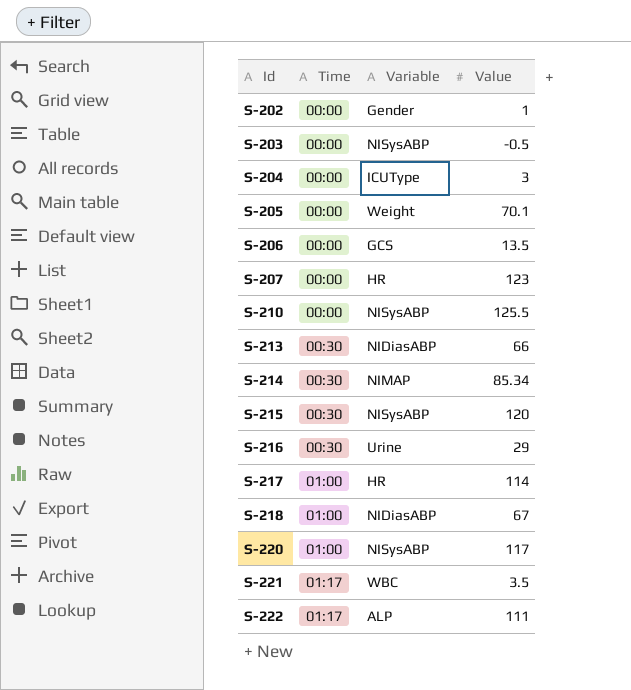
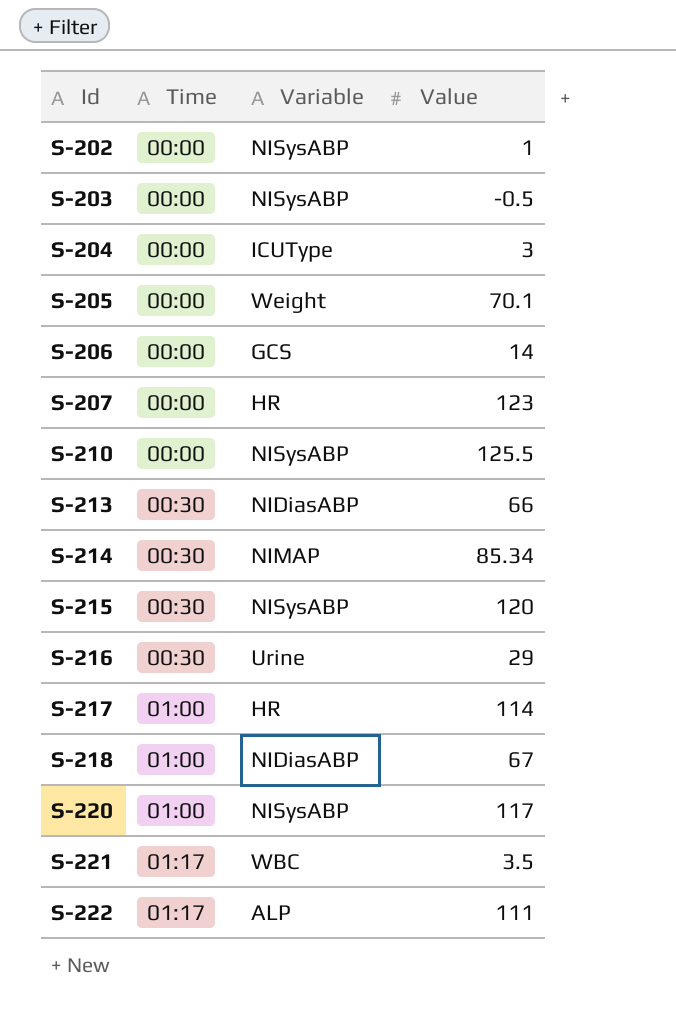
S-202 | Variable: Gender -> NISysABP
S-206 | Value: 13.5 -> 14

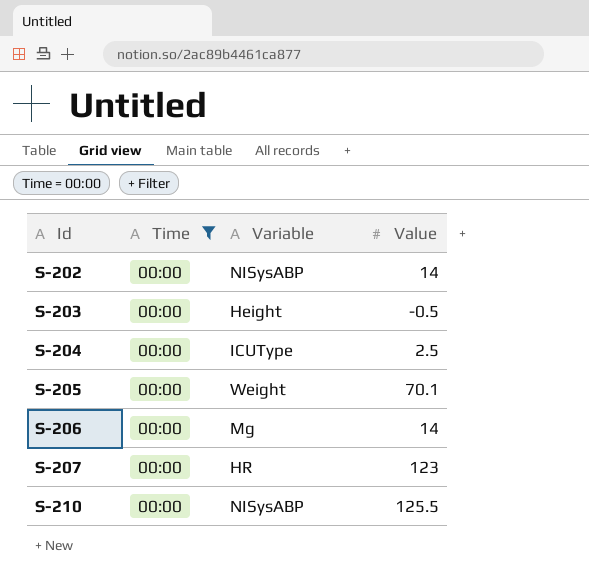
filter: none -> Time = 00:00
S-202 | Value: 1 -> 14
S-203 | Variable: NISysABP -> Height
S-204 | Value: 3 -> 2.5
S-206 | Variable: GCS -> Mg

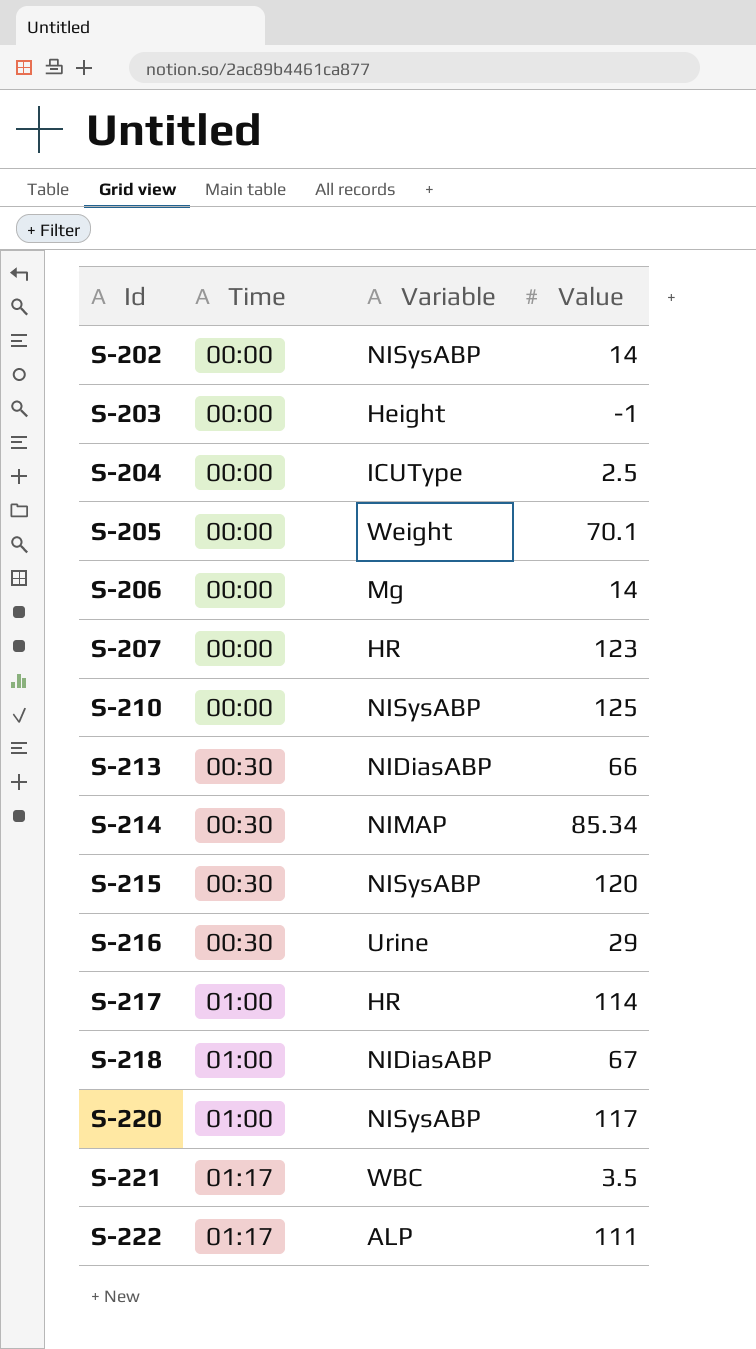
filter: Time = 00:00 -> none
S-203 | Value: -0.5 -> -1
S-210 | Value: 125.5 -> 125

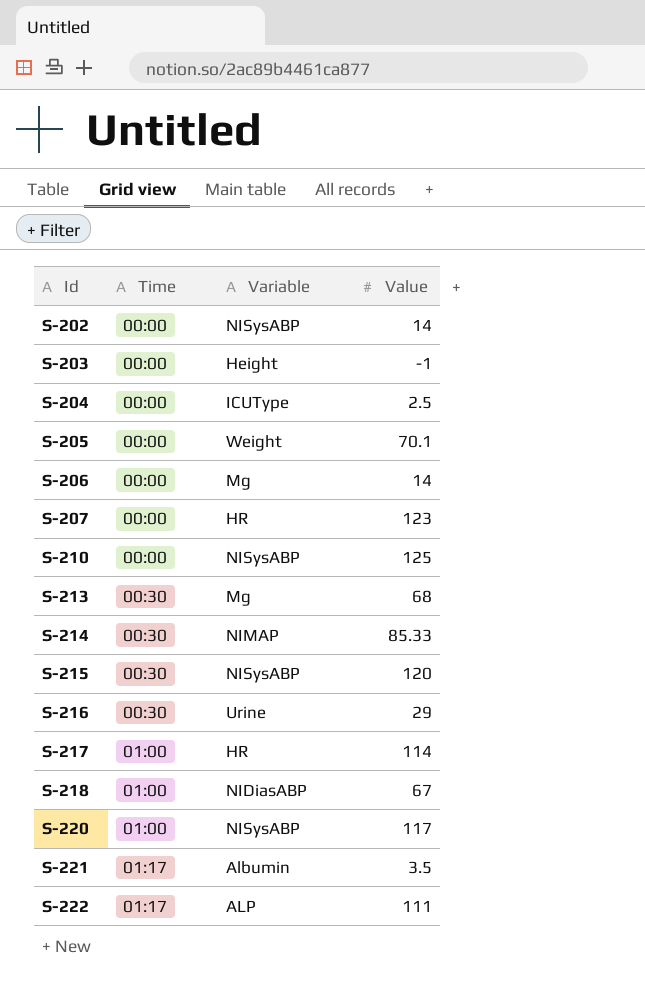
S-213 | Variable: NIDiasABP -> Mg
S-213 | Value: 66 -> 68
S-214 | Value: 85.34 -> 85.33
S-221 | Variable: WBC -> Albumin

